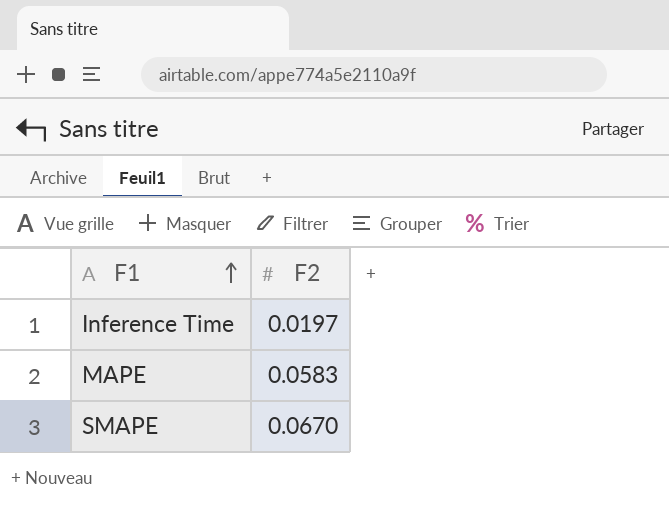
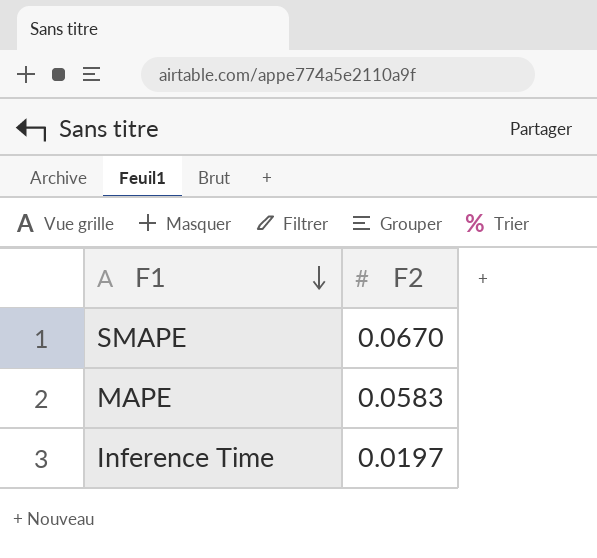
row order: F1 ascending -> F1 descending

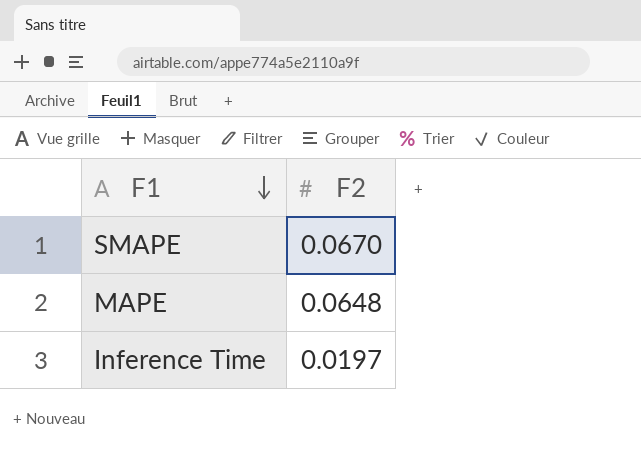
MAPE | F2: 0.0583 -> 0.0648

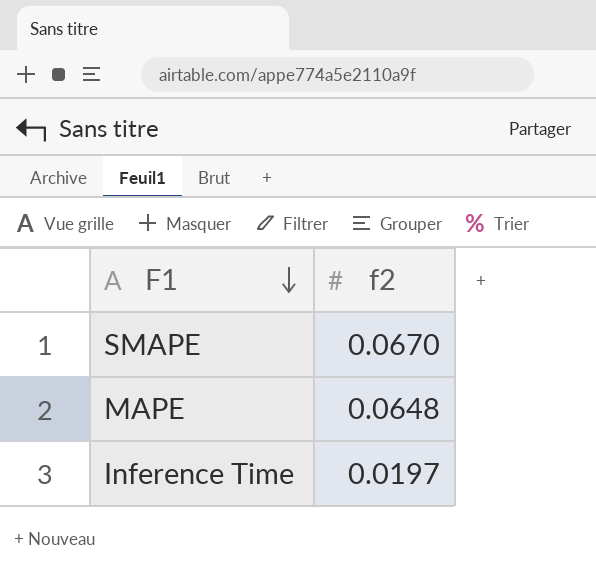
column name: F2 -> f2

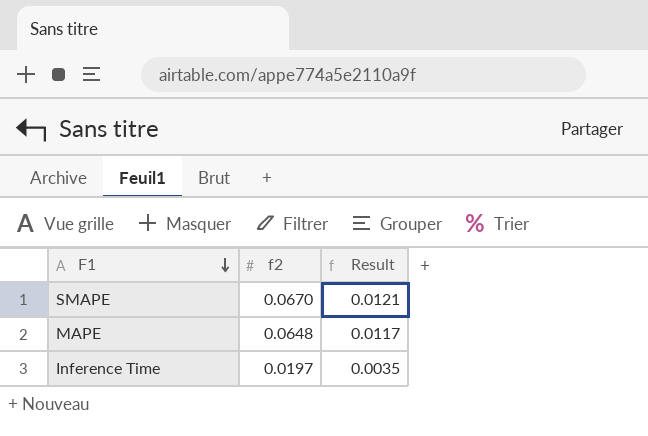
column Result | formula: none -> [f2] * 0.18

